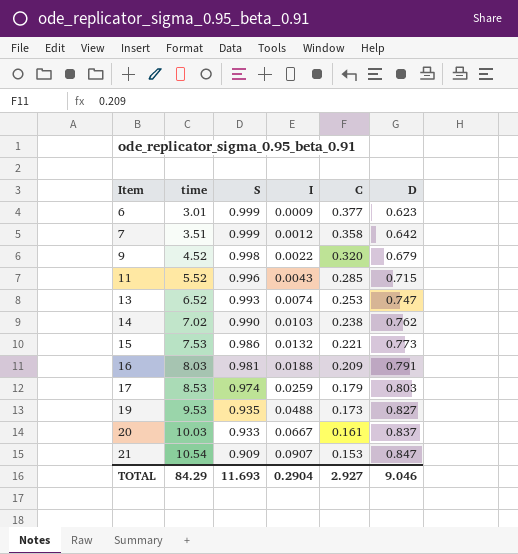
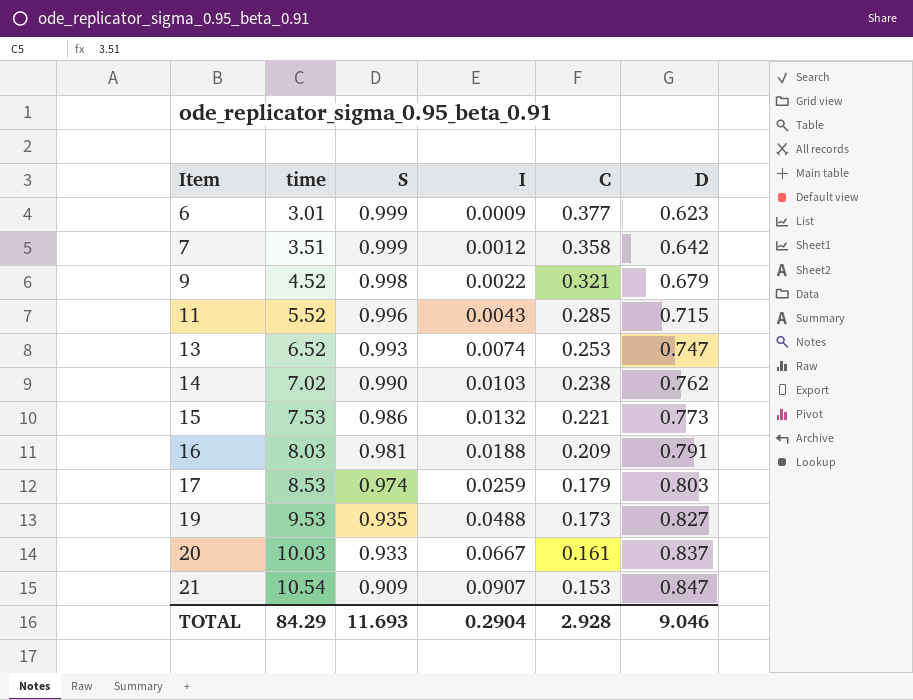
9 | C: 0.320 -> 0.321
TOTAL | C: 2.927 -> 2.928

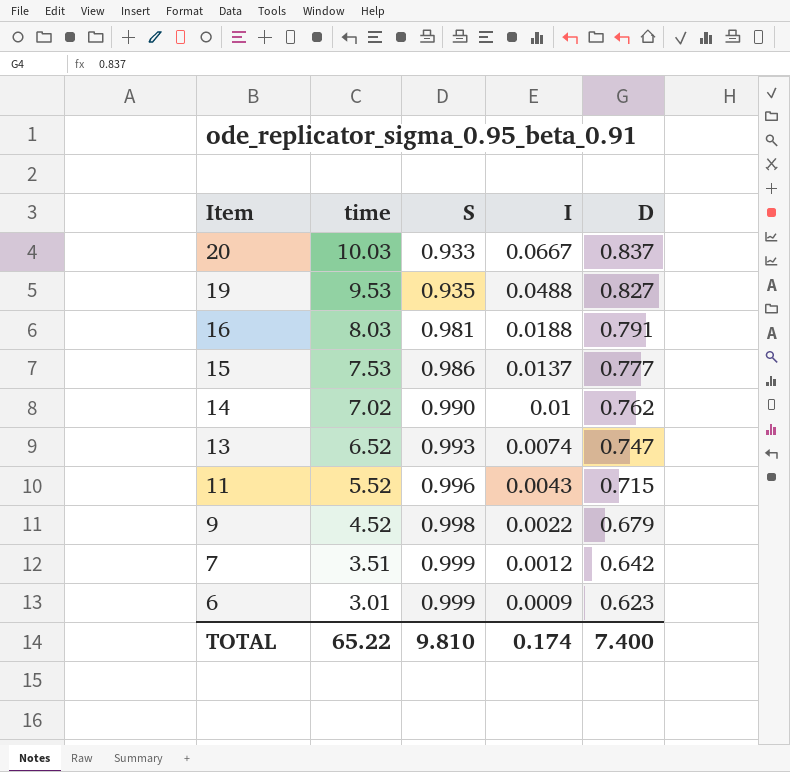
row order: Item ascending -> Item descending
column C | position: 5 -> none
row 17: 8.53 | 0.974 | 0.0259 | 0.179 | 0.803 -> none
row 21: 10.54 | 0.909 | 0.0907 | 0.153 | 0.847 -> none
15 | I: 0.0132 -> 0.0137
15 | D: 0.773 -> 0.777
14 | I: 0.0103 -> 0.01
TOTAL | time: 84.29 -> 65.22
TOTAL | S: 11.693 -> 9.810
TOTAL | I: 0.2904 -> 0.174
TOTAL | D: 9.046 -> 7.400

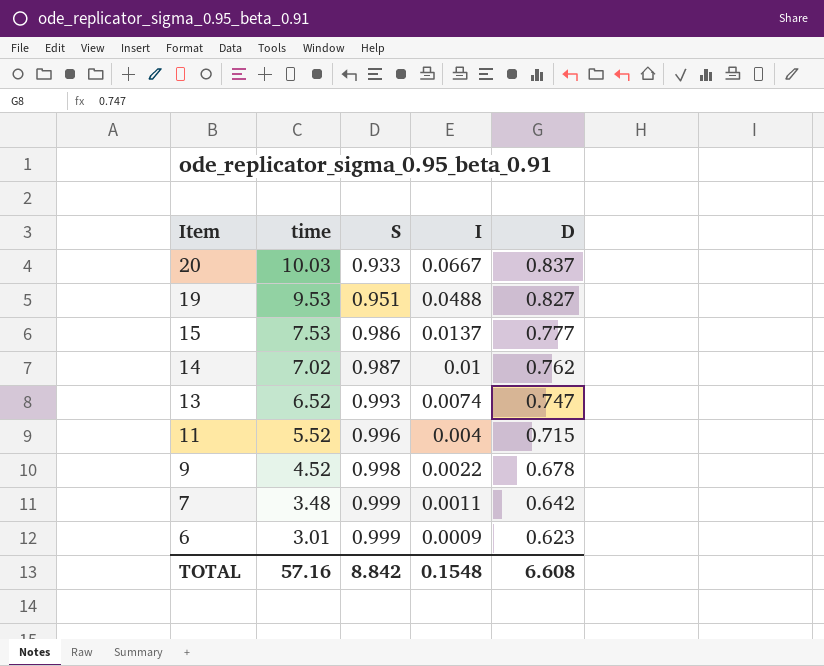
row 16: 8.03 | 0.981 | 0.0188 | 0.791 -> none
19 | S: 0.935 -> 0.951
14 | S: 0.990 -> 0.987
11 | I: 0.0043 -> 0.004
9 | D: 0.679 -> 0.678
7 | time: 3.51 -> 3.48
7 | I: 0.0012 -> 0.0011
TOTAL | time: 65.22 -> 57.16
TOTAL | S: 9.810 -> 8.842
TOTAL | I: 0.174 -> 0.1548
TOTAL | D: 7.400 -> 6.608

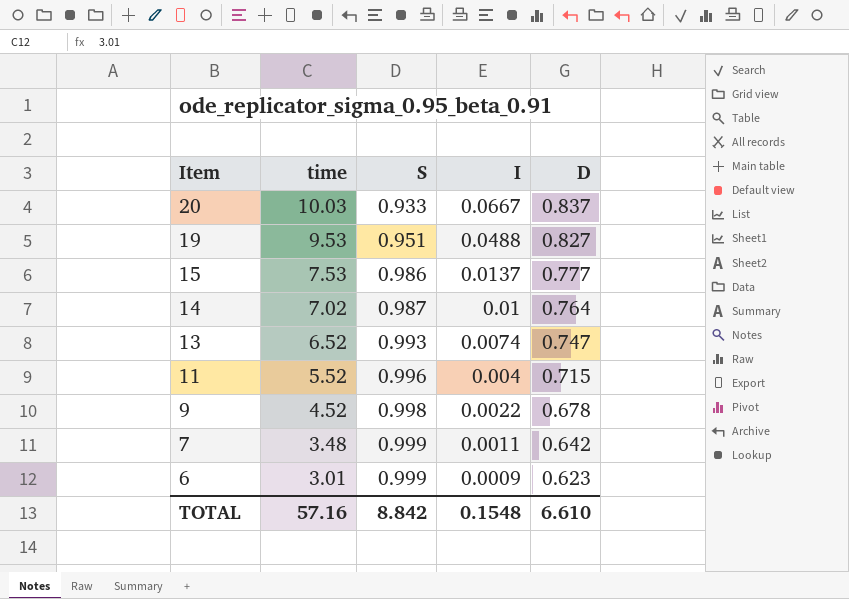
14 | D: 0.762 -> 0.764
TOTAL | D: 6.608 -> 6.610

